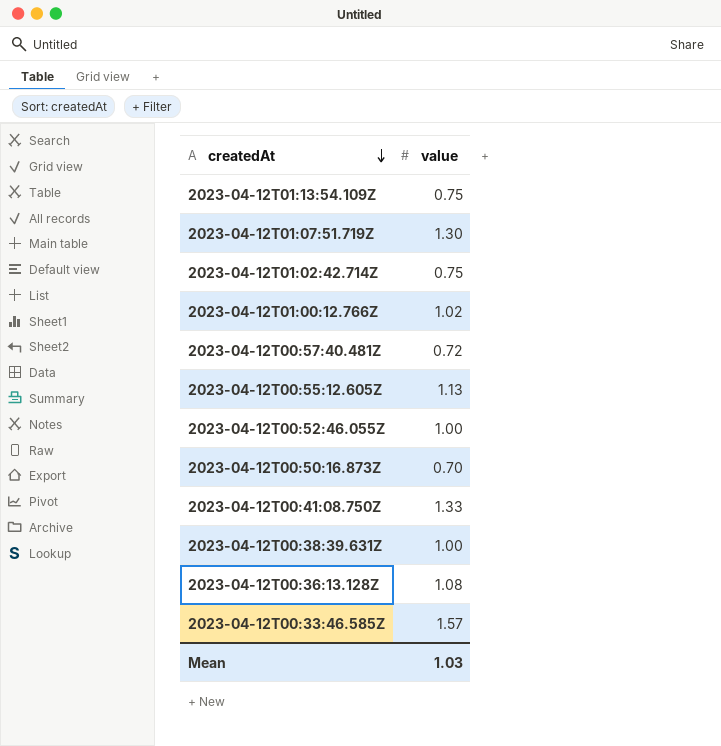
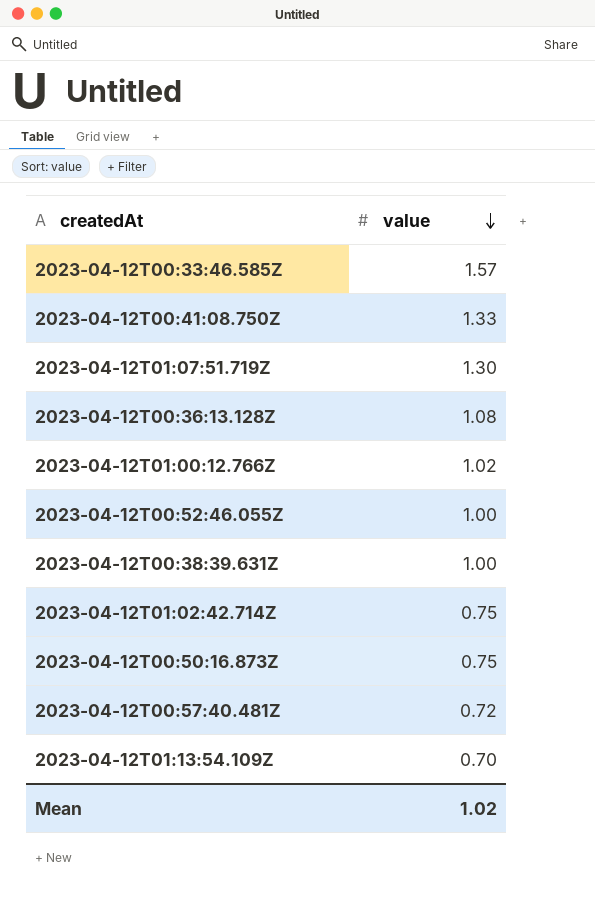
row order: createdAt descending -> value descending
row 2023-04-12T00:55:12.605Z: 1.13 -> none
2023-04-12T00:50:16.873Z | value: 0.70 -> 0.75
2023-04-12T01:13:54.109Z | value: 0.75 -> 0.70
Mean | value: 1.03 -> 1.02

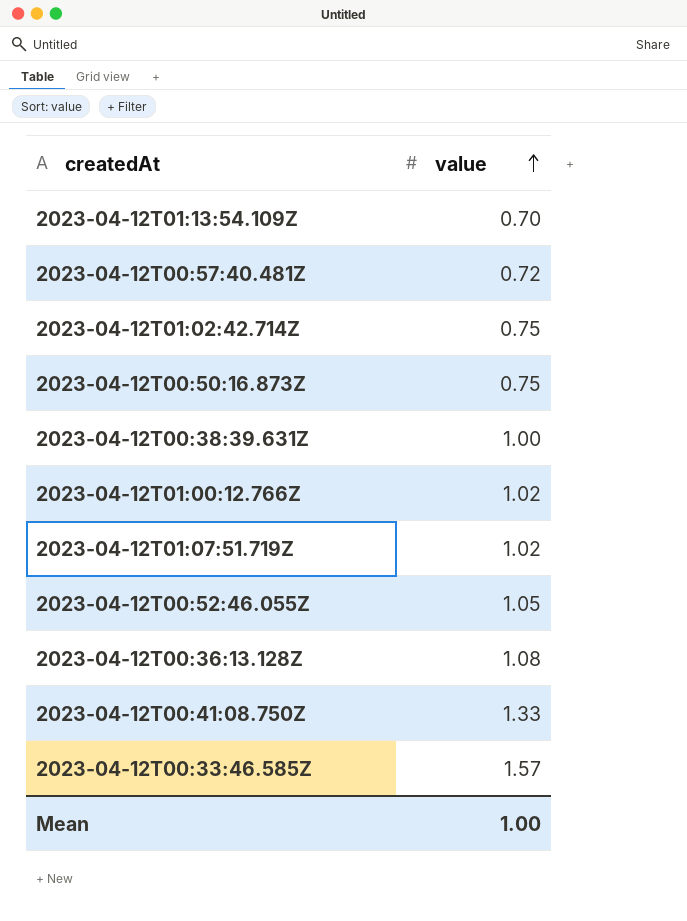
row order: value descending -> value ascending
2023-04-12T01:07:51.719Z | value: 1.30 -> 1.02
2023-04-12T00:52:46.055Z | value: 1.00 -> 1.05
Mean | value: 1.02 -> 1.00

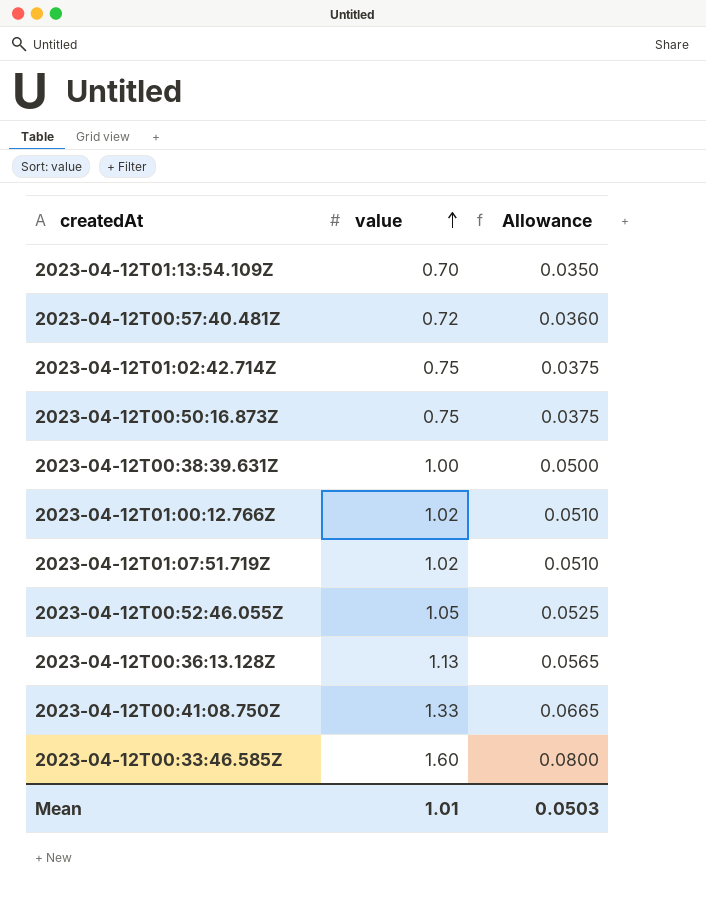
column Allowance | formula: none -> [value] * 0.05
2023-04-12T00:36:13.128Z | value: 1.08 -> 1.13
2023-04-12T00:33:46.585Z | value: 1.57 -> 1.60
Mean | value: 1.00 -> 1.01

